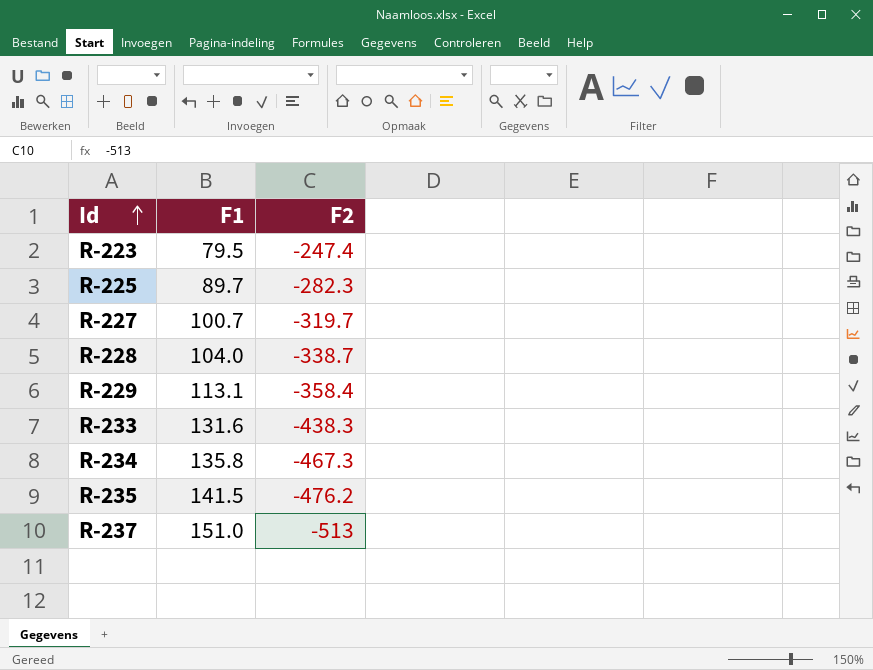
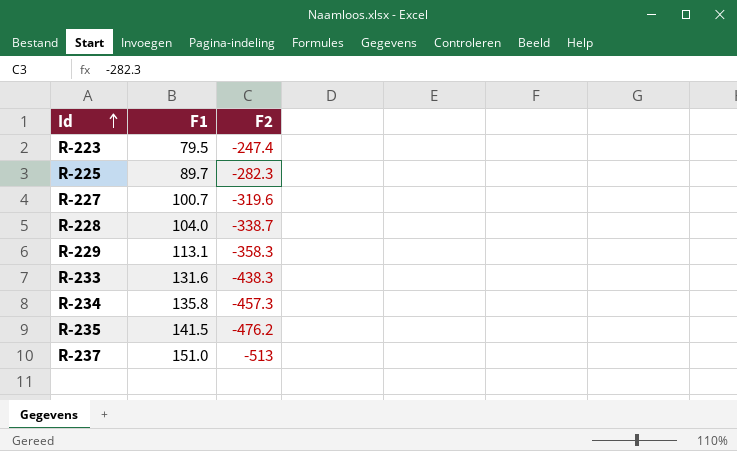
R-227 | F2: -319.7 -> -319.6
R-229 | F2: -358.4 -> -358.3
R-234 | F2: -467.3 -> -457.3

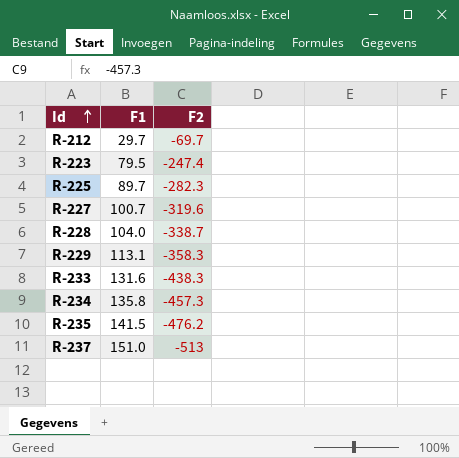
row R-212: none -> 29.7 | -69.7

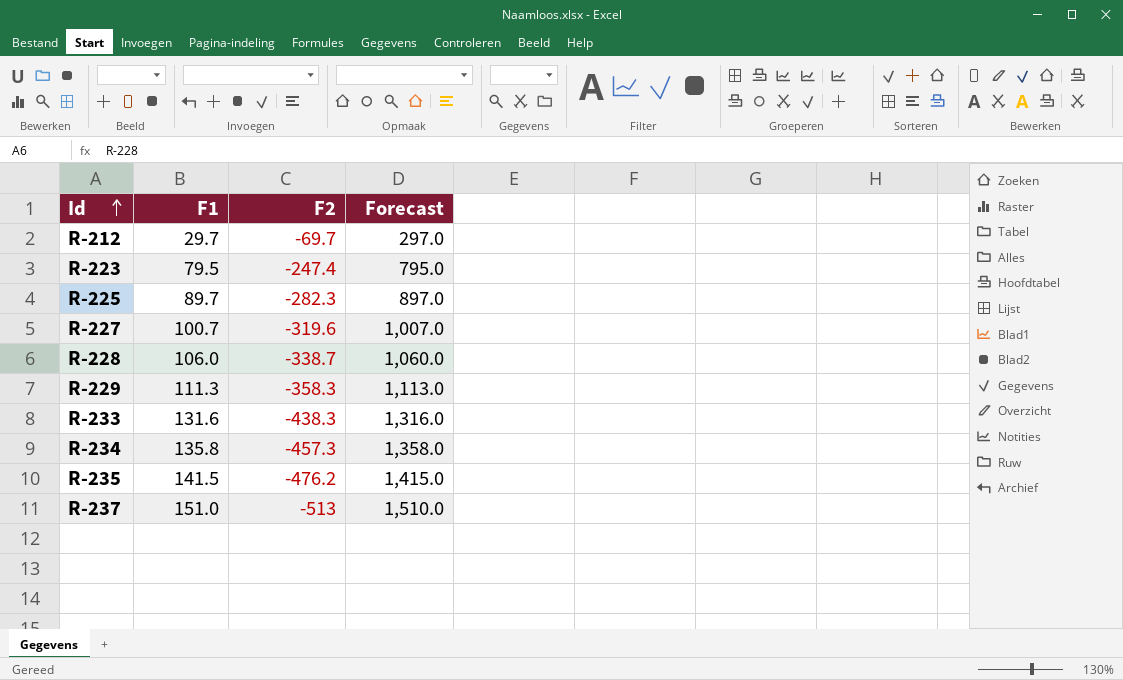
column Forecast | formula: none -> [F1] * 10
R-228 | F1: 104.0 -> 106.0
R-229 | F1: 113.1 -> 111.3

